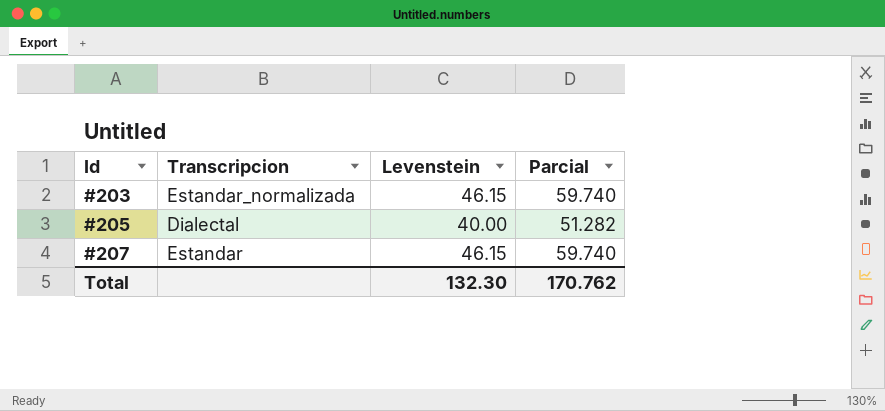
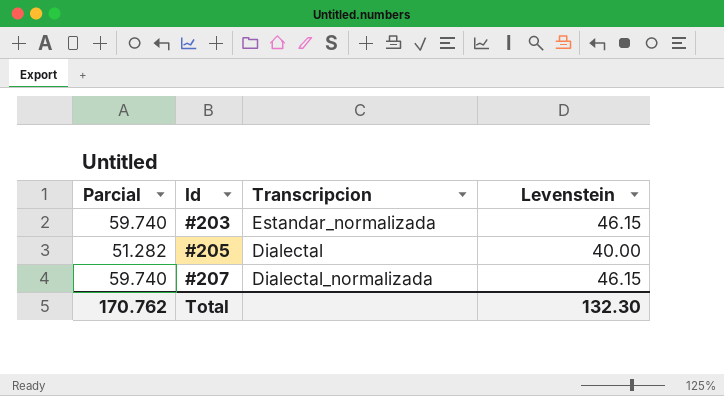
column Parcial | position: 4 -> 1
#207 | Transcripcion: Estandar -> Dialectal_normalizada

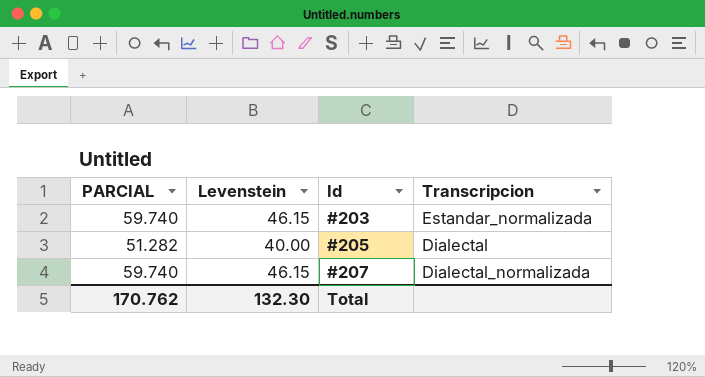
column name: Parcial -> PARCIAL
column Levenstein | position: 4 -> 2

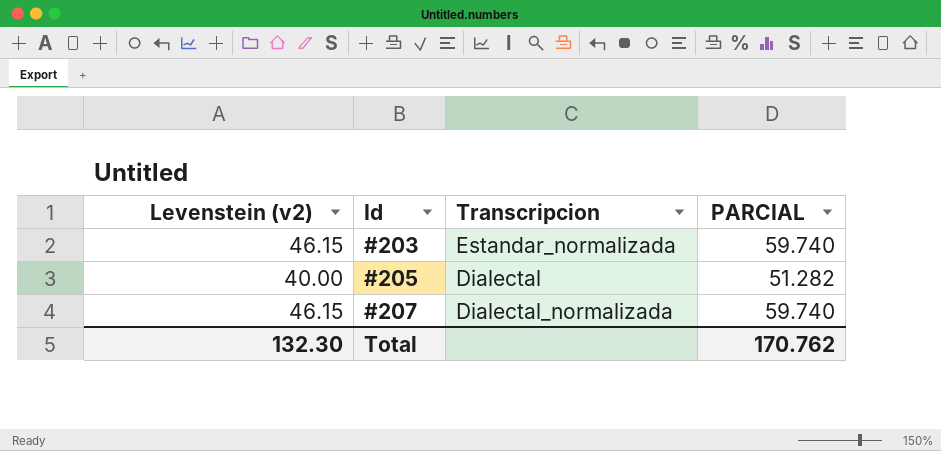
column name: Levenstein -> Levenstein (v2)
column PARCIAL | position: 1 -> 4

